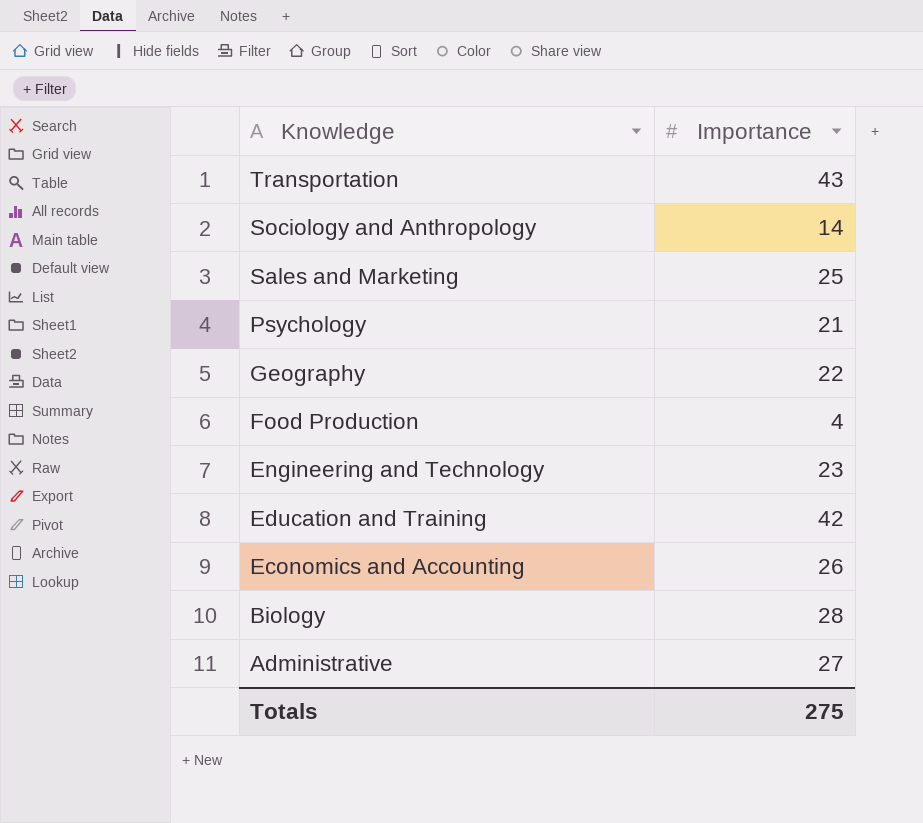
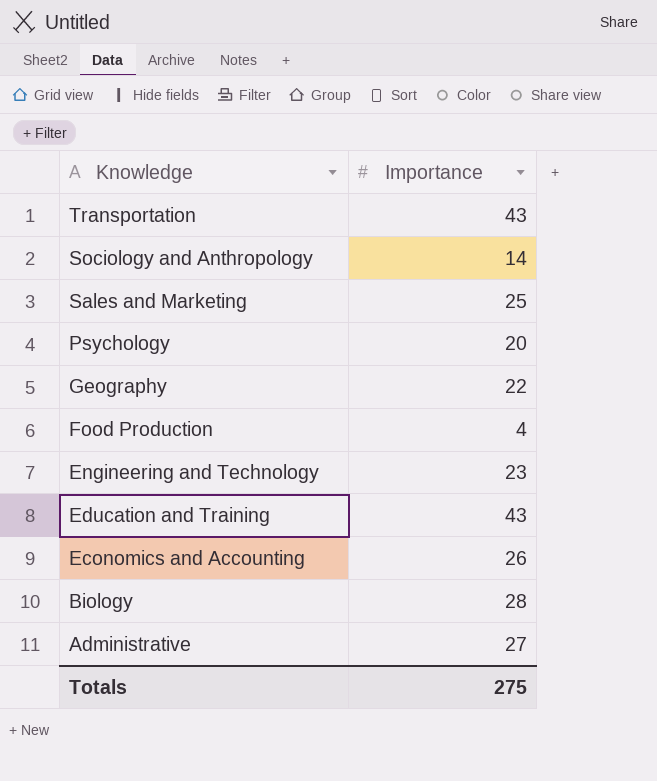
Psychology | Importance: 21 -> 20
Education and Training | Importance: 42 -> 43

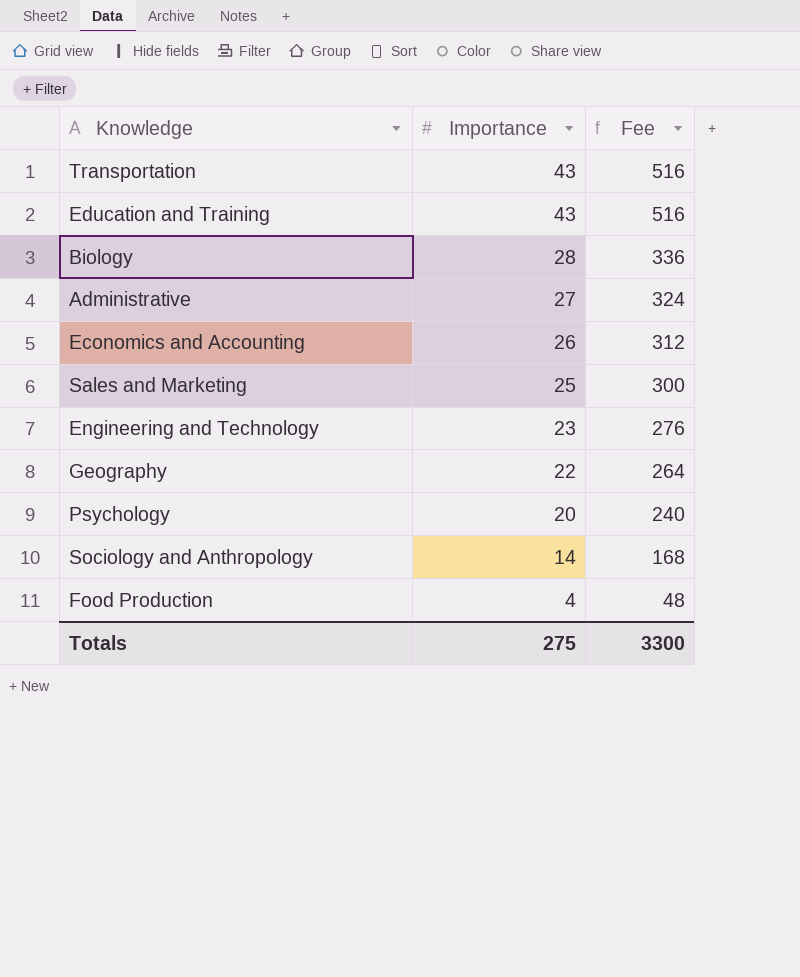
row order: Knowledge descending -> Importance descending
column Fee | formula: none -> [Importance] * 12

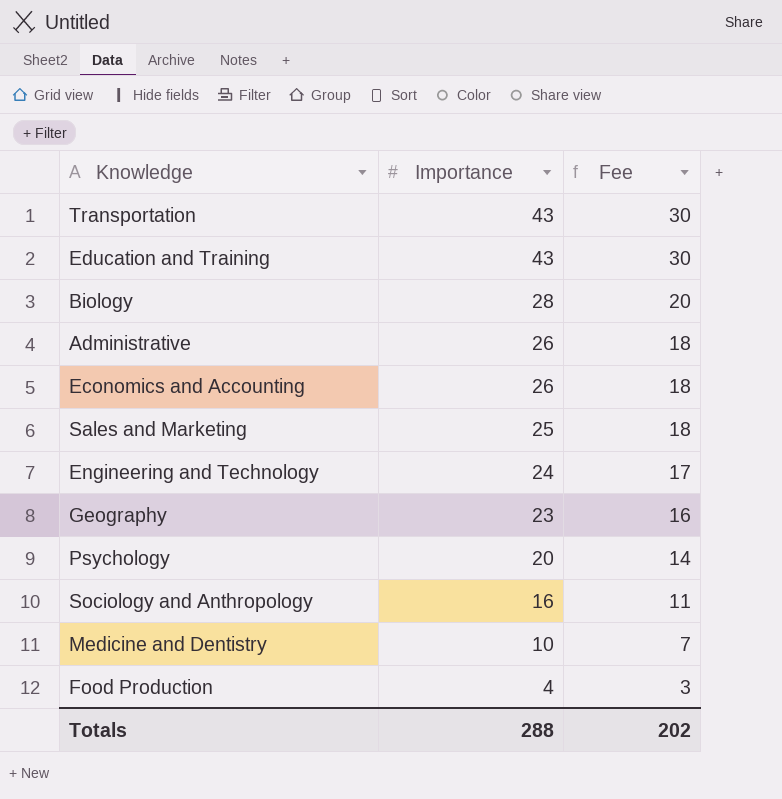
column Fee | formula: [Importance] * 12 -> [Importance] * 0.7
Administrative | Importance: 27 -> 26
Engineering and Technology | Importance: 23 -> 24
Geography | Importance: 22 -> 23
Sociology and Anthropology | Importance: 14 -> 16
row Medicine and Dentistry: none -> 10 | 7
Totals | Importance: 275 -> 288
Totals | Fee: 3300 -> 202

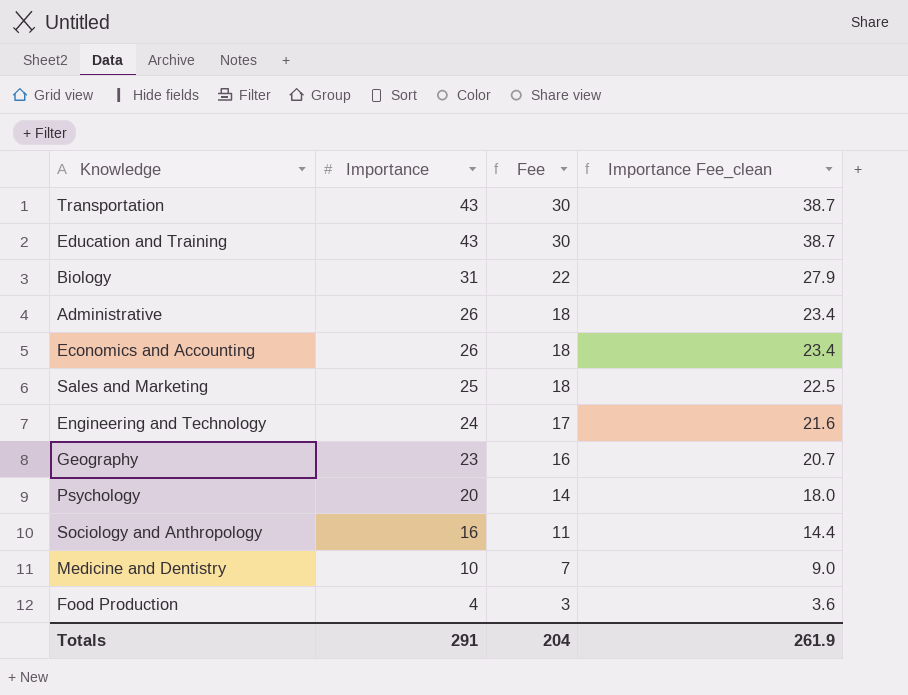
column Importance Fee_clean | formula: none -> [Importance] * 0.9
Biology | Importance: 28 -> 31
Biology | Fee: 20 -> 22
Totals | Importance: 288 -> 291
Totals | Fee: 202 -> 204

